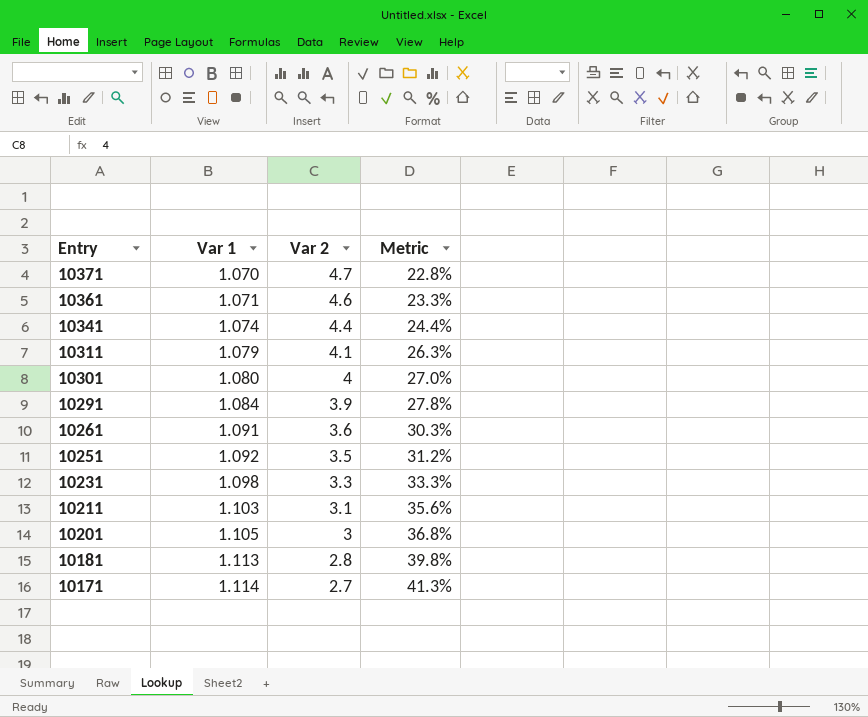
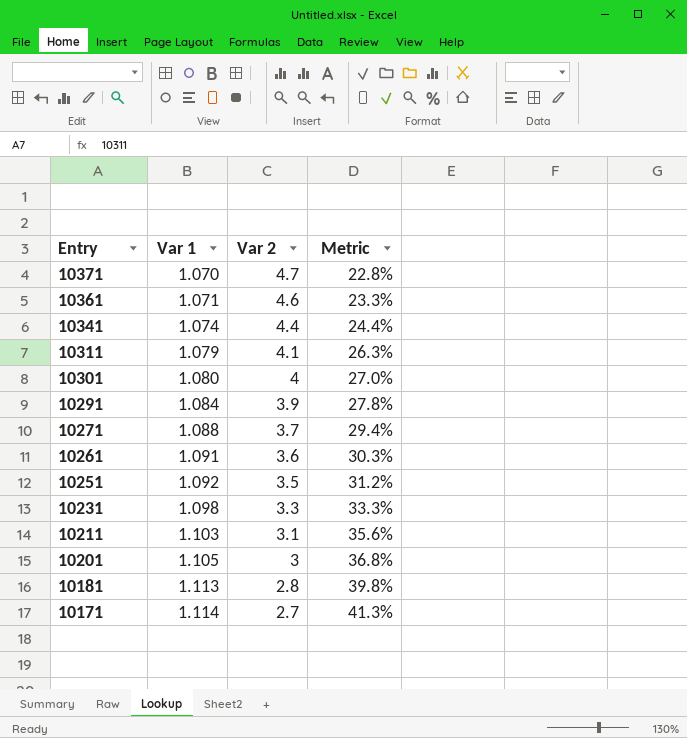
row 10271: none -> 1.088 | 3.7 | 29.4%

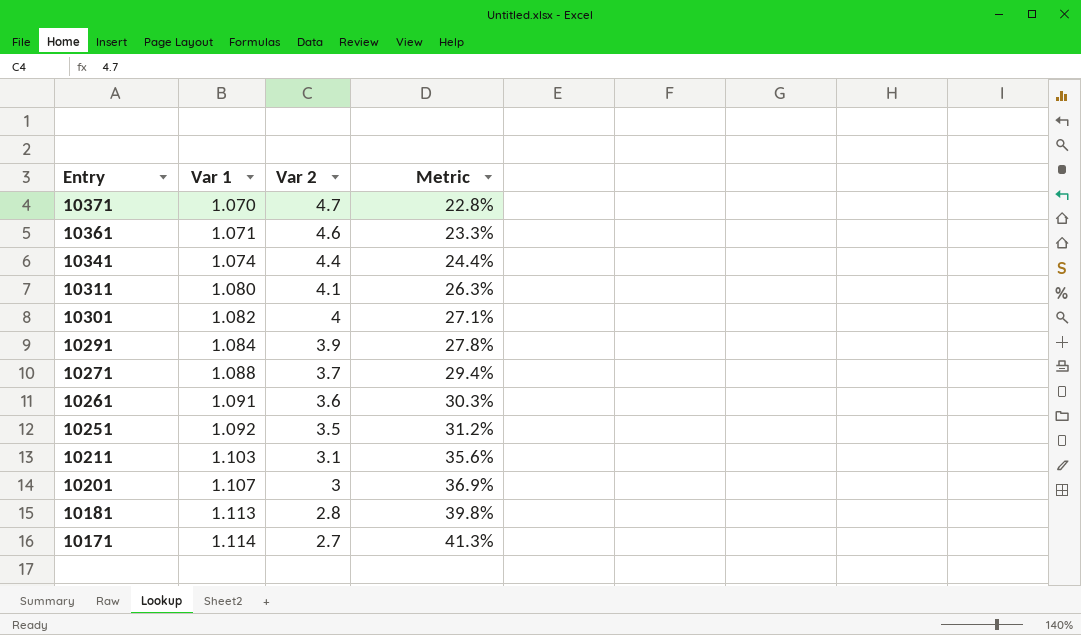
row 10231: 1.098 | 3.3 | 33.3% -> none
10311 | Var 1: 1.079 -> 1.080
10301 | Var 1: 1.080 -> 1.082
10301 | Metric: 27.0% -> 27.1%
10201 | Var 1: 1.105 -> 1.107
10201 | Metric: 36.8% -> 36.9%

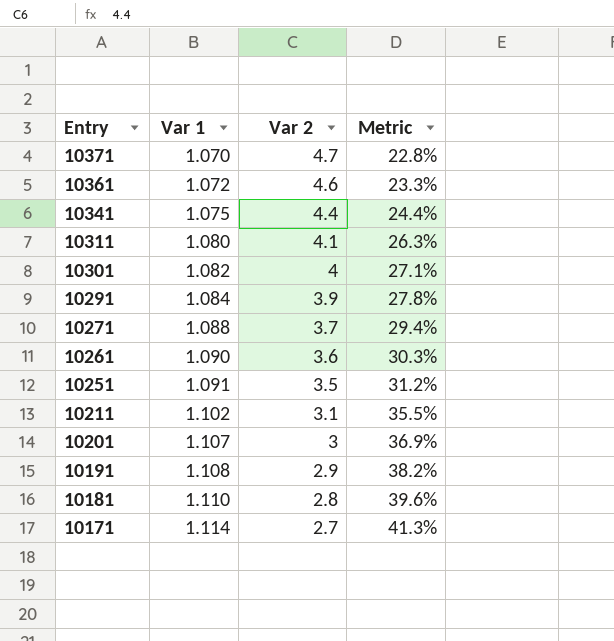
10361 | Var 1: 1.071 -> 1.072
10341 | Var 1: 1.074 -> 1.075
10261 | Var 1: 1.091 -> 1.090
10251 | Var 1: 1.092 -> 1.091
10211 | Var 1: 1.103 -> 1.102
10211 | Metric: 35.6% -> 35.5%
row 10191: none -> 1.108 | 2.9 | 38.2%
10181 | Var 1: 1.113 -> 1.110
10181 | Metric: 39.8% -> 39.6%

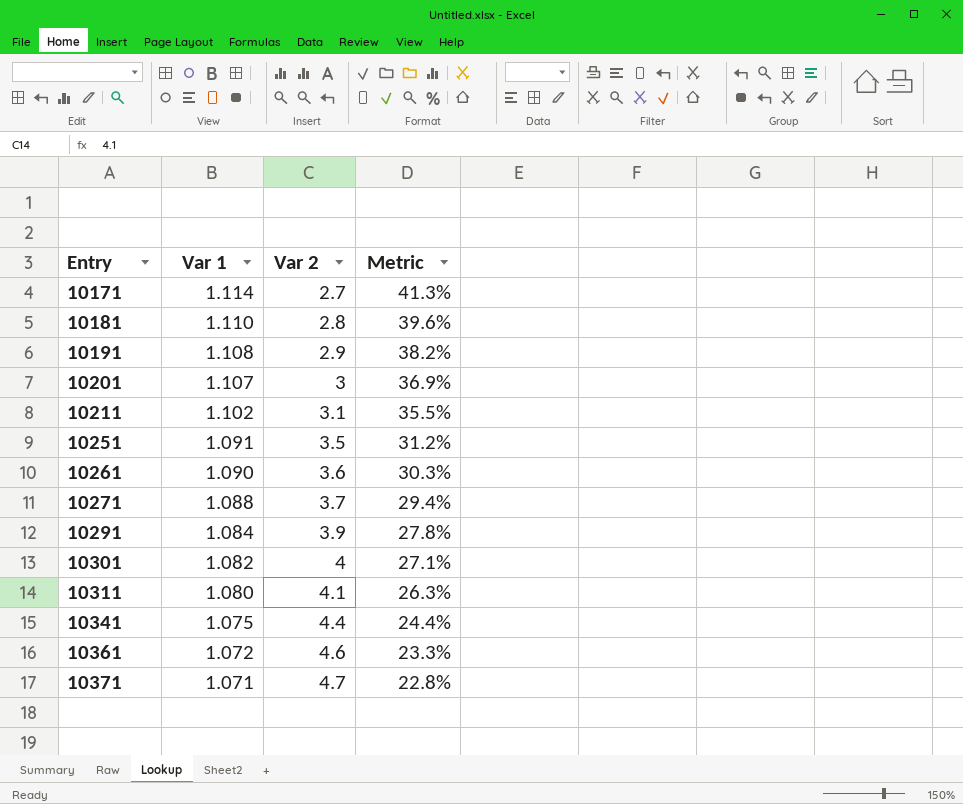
row order: Entry descending -> Entry ascending
10371 | Var 1: 1.070 -> 1.071

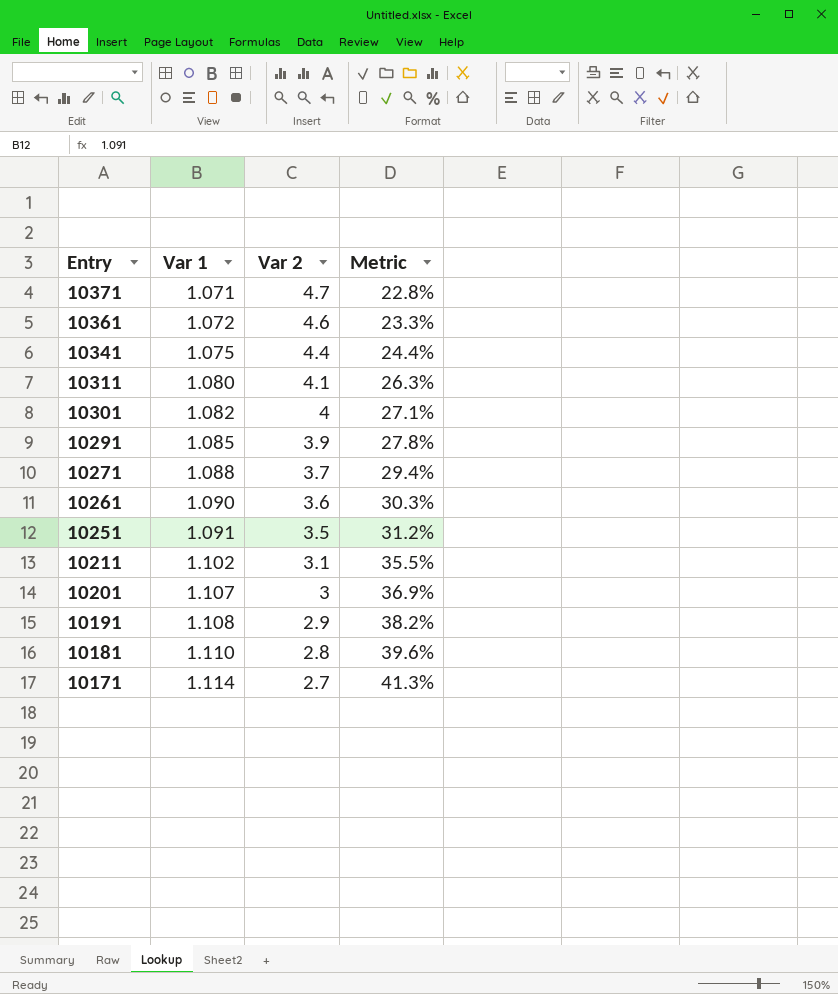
row order: Entry ascending -> Entry descending
10291 | Var 1: 1.084 -> 1.085

